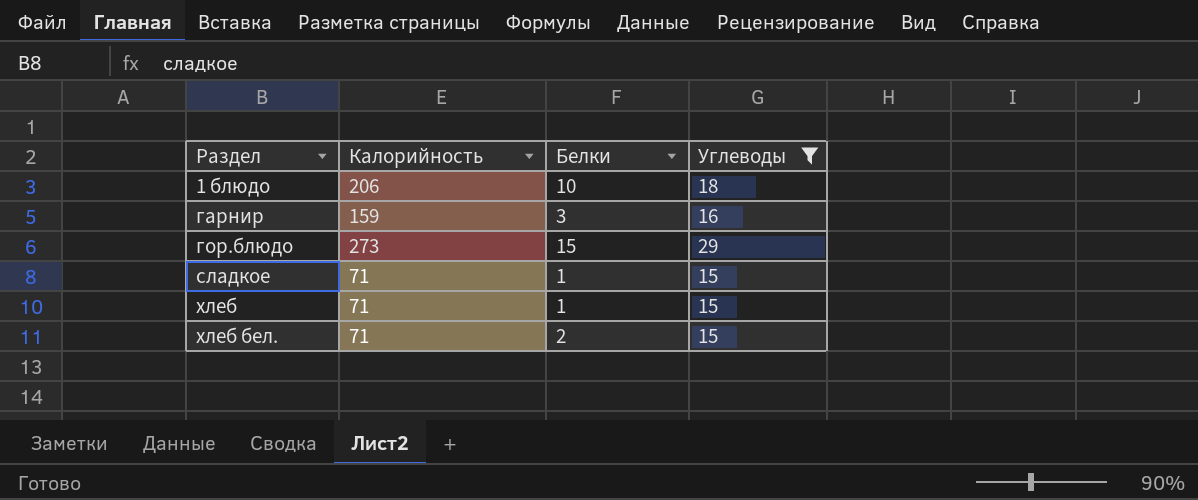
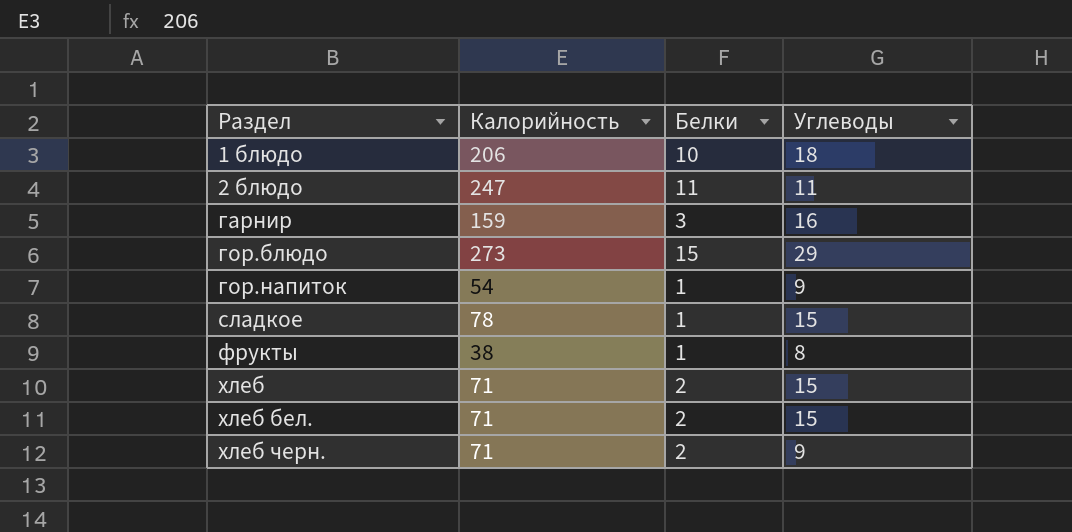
filter: Углеводы >= 15 -> none
сладкое | Калорийность: 71 -> 78
хлеб | Белки: 1 -> 2

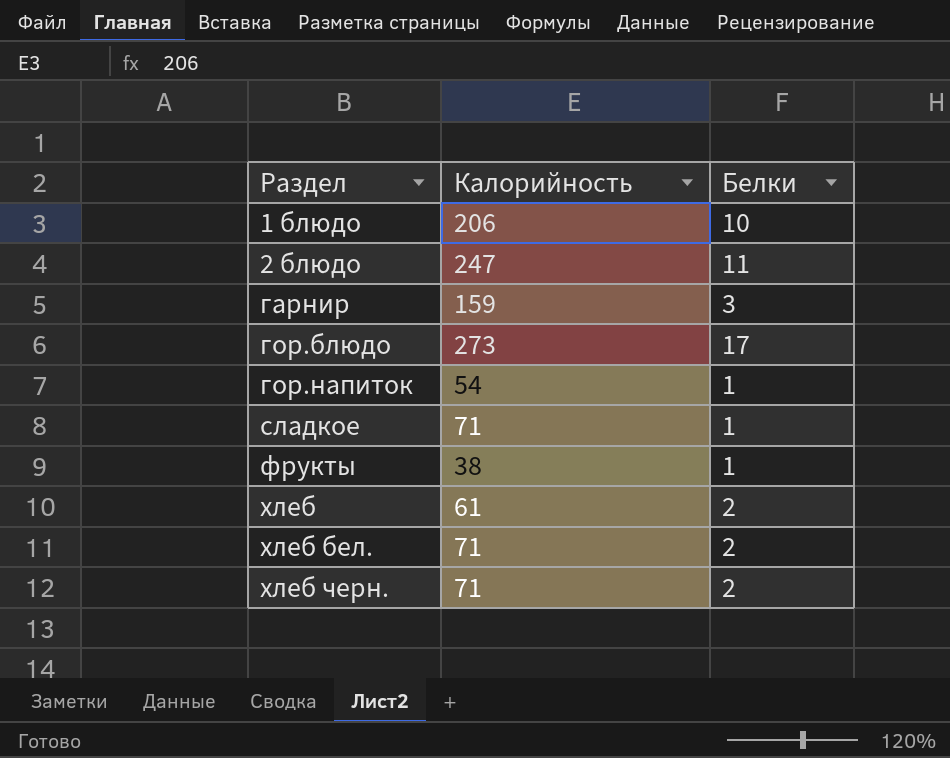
column Углеводы | position: 4 -> none
гор.блюдо | Белки: 15 -> 17
сладкое | Калорийность: 78 -> 71
хлеб | Калорийность: 71 -> 61

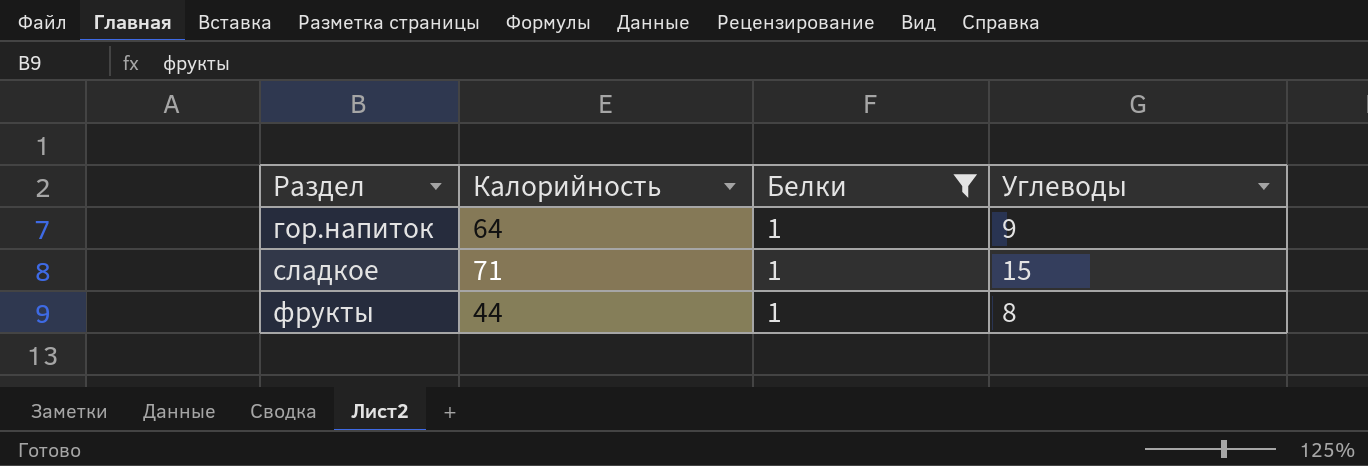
filter: none -> Белки = 1
column Углеводы | position: none -> 4
гор.напиток | Калорийность: 54 -> 64
фрукты | Калорийность: 38 -> 44

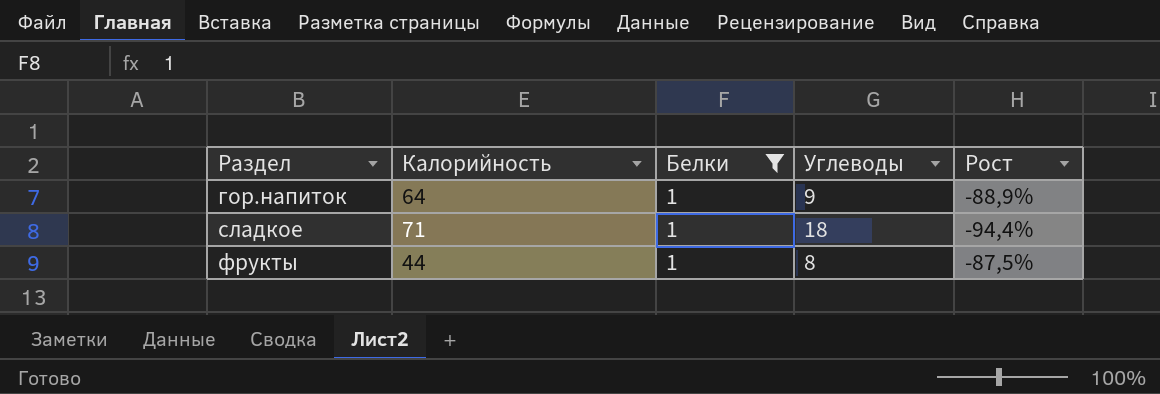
column Рост | formula: none -> ([Белки] - [Углеводы]) / [Углеводы]
сладкое | Углеводы: 15 -> 18

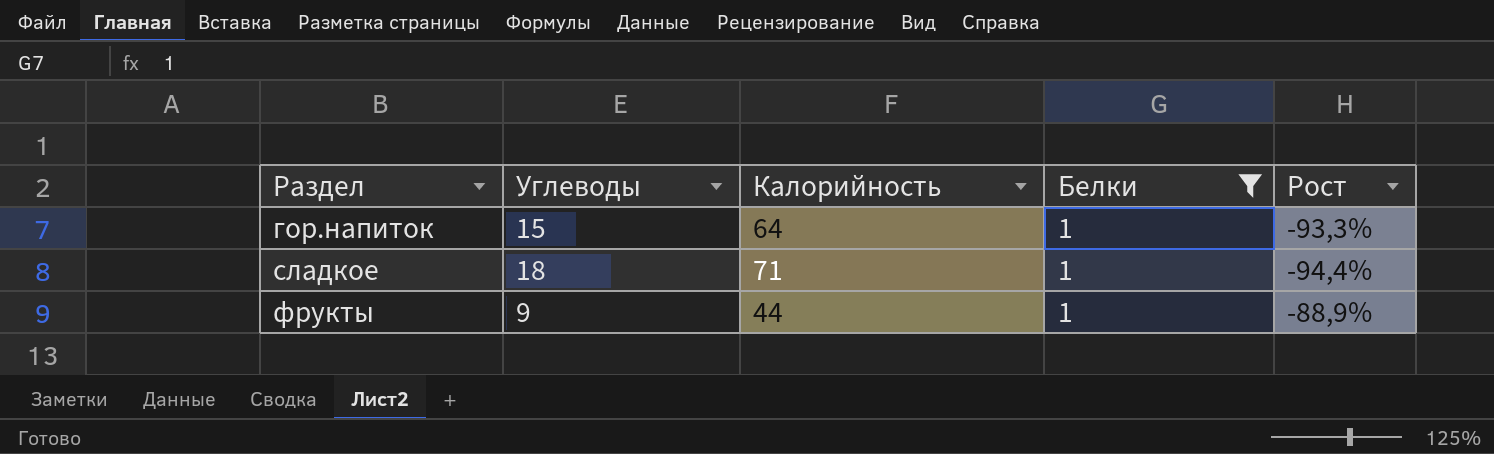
column Углеводы | position: 4 -> 2
гор.напиток | Углеводы: 9 -> 15
гор.напиток | Рост: -88,9% -> -93,3%
фрукты | Углеводы: 8 -> 9
фрукты | Рост: -87,5% -> -88,9%

